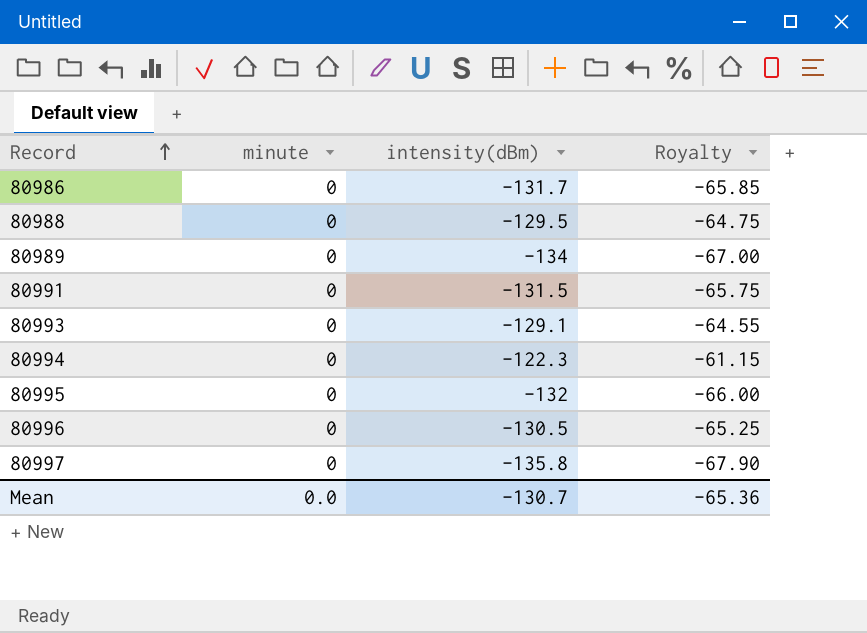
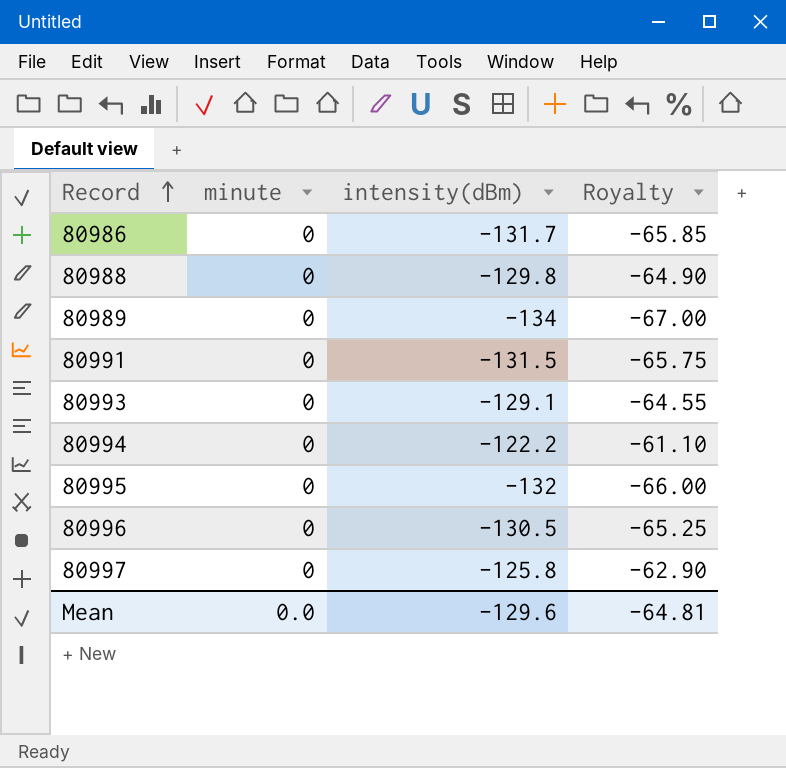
80988 | intensity(dBm): -129.5 -> -129.8
80988 | Royalty: -64.75 -> -64.90
80994 | intensity(dBm): -122.3 -> -122.2
80994 | Royalty: -61.15 -> -61.10
80997 | intensity(dBm): -135.8 -> -125.8
80997 | Royalty: -67.90 -> -62.90
Mean | intensity(dBm): -130.7 -> -129.6
Mean | Royalty: -65.36 -> -64.81

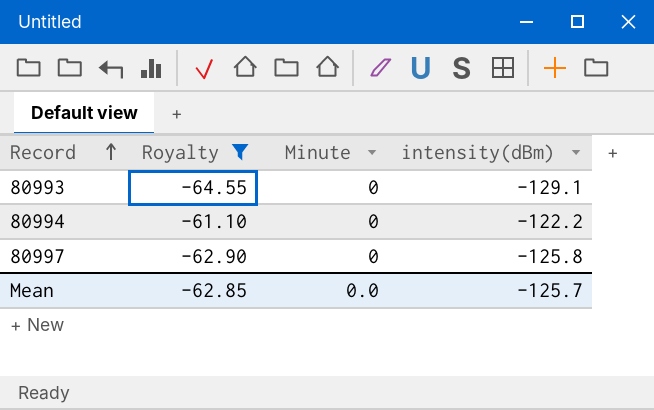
filter: none -> Royalty >= -64.55
column Royalty | position: 4 -> 2
column name: minute -> Minute
Mean | Royalty: -64.81 -> -62.85
Mean | intensity(dBm): -129.6 -> -125.7

